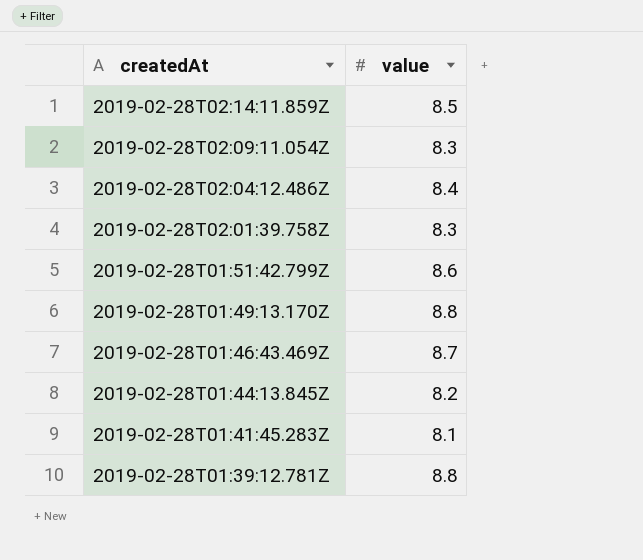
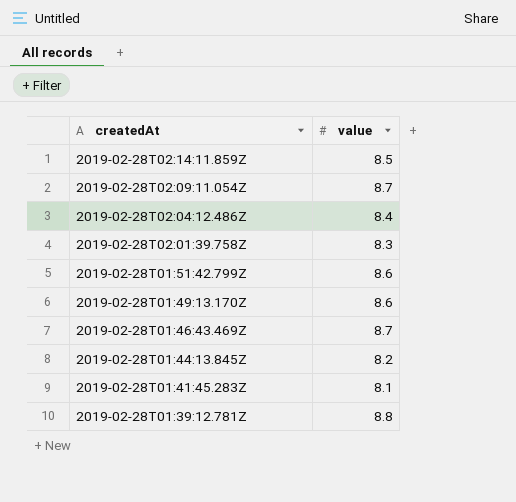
2019-02-28T02:09:11.054Z | value: 8.3 -> 8.7
2019-02-28T01:49:13.170Z | value: 8.8 -> 8.6

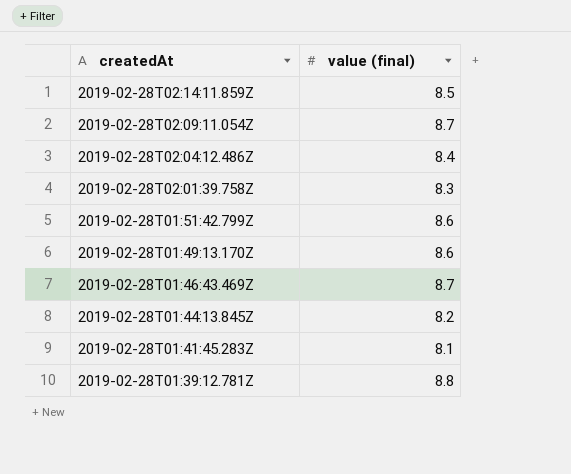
column name: value -> value (final)

